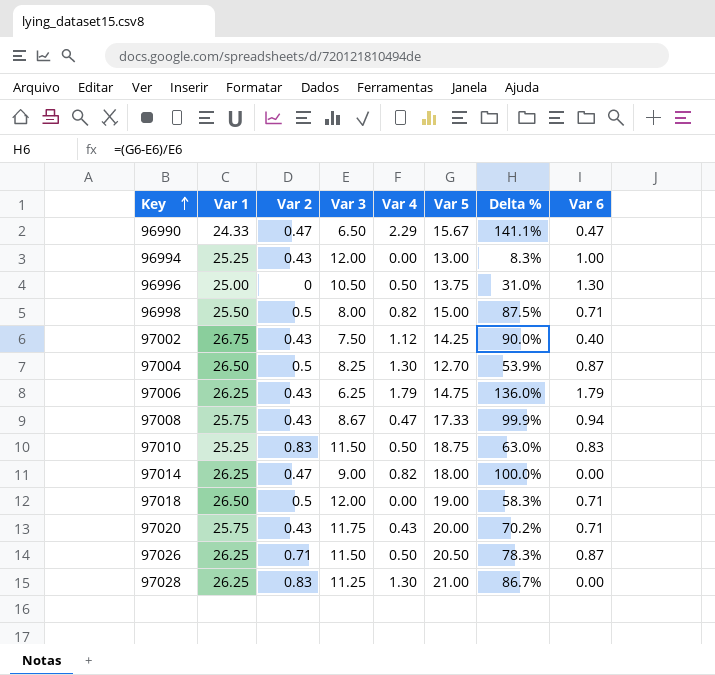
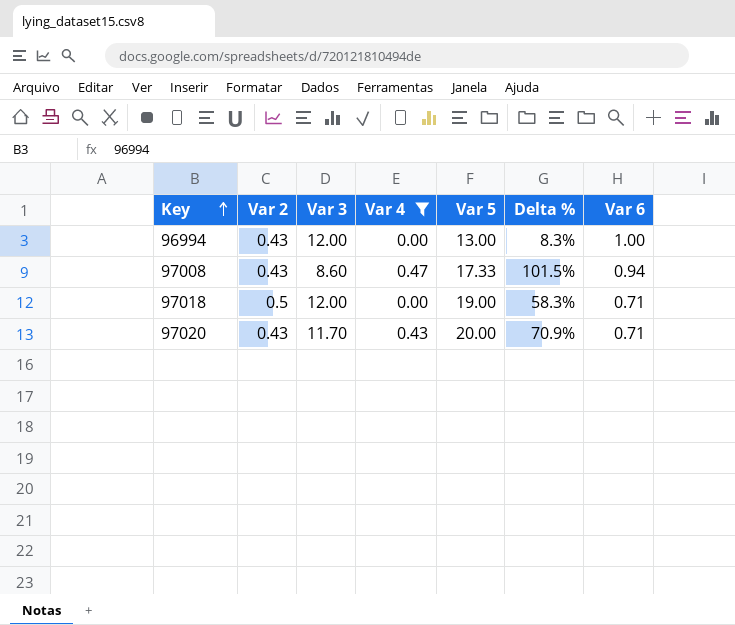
filter: none -> Var 4 <= 0.47
column Var 1 | position: 2 -> none
97008 | Var 3: 8.67 -> 8.60
97008 | Delta %: 99.9% -> 101.5%
97020 | Var 3: 11.75 -> 11.70
97020 | Delta %: 70.2% -> 70.9%

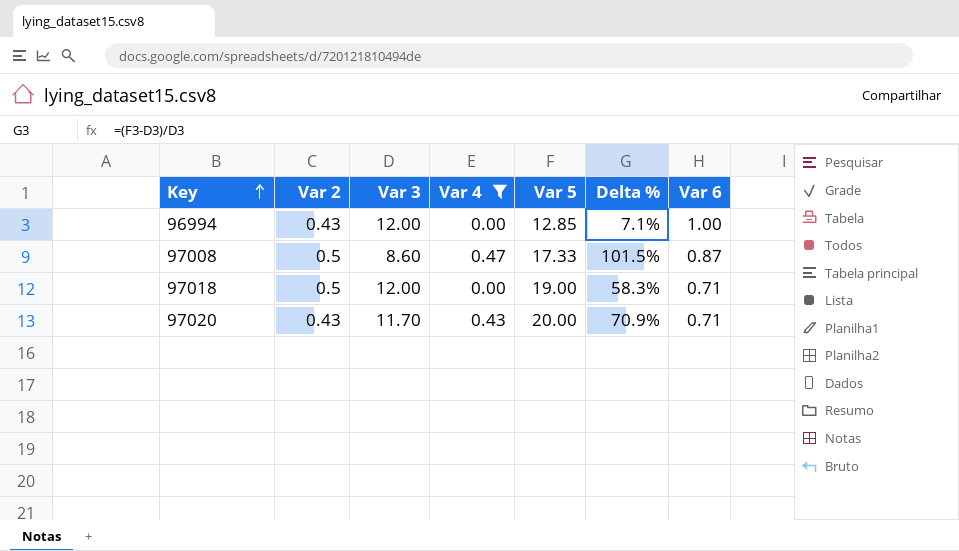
96994 | Var 5: 13.00 -> 12.85
96994 | Delta %: 8.3% -> 7.1%
97008 | Var 2: 0.43 -> 0.5
97008 | Var 6: 0.94 -> 0.87

